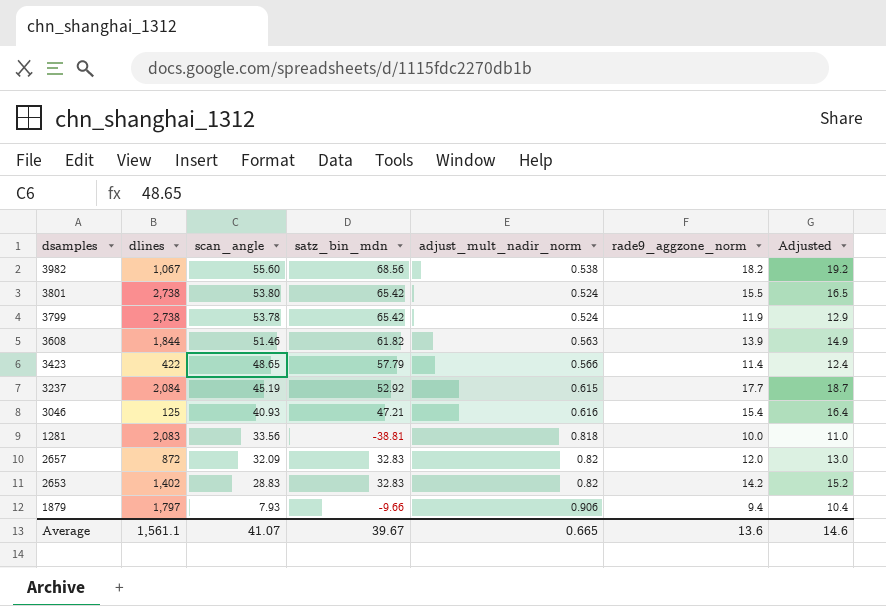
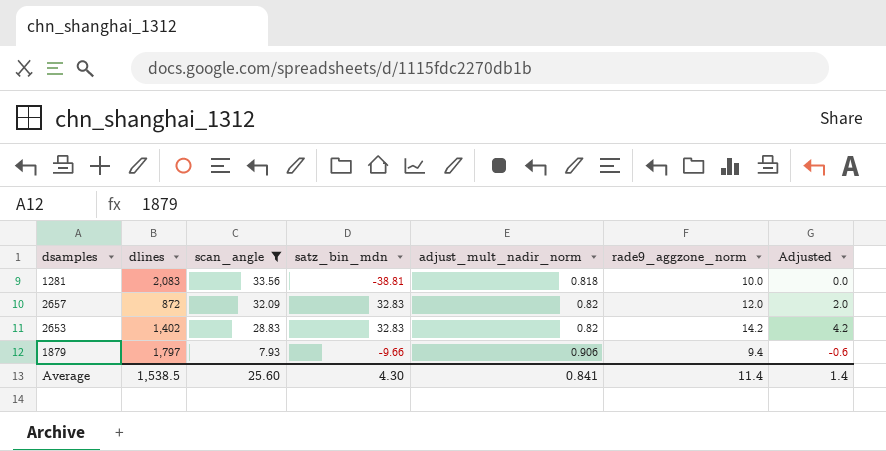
filter: none -> scan_angle <= 33.56
column Adjusted | formula: [rade9_aggzone_norm] + 1 -> [rade9_aggzone_norm] - 10
Average | dlines: 1,561.1 -> 1,538.5
Average | scan_angle: 41.07 -> 25.60
Average | satz_bin_mdn: 39.67 -> 4.30
Average | adjust_mult_nadir_norm: 0.665 -> 0.841
Average | rade9_aggzone_norm: 13.6 -> 11.4
Average | Adjusted: 14.6 -> 1.4

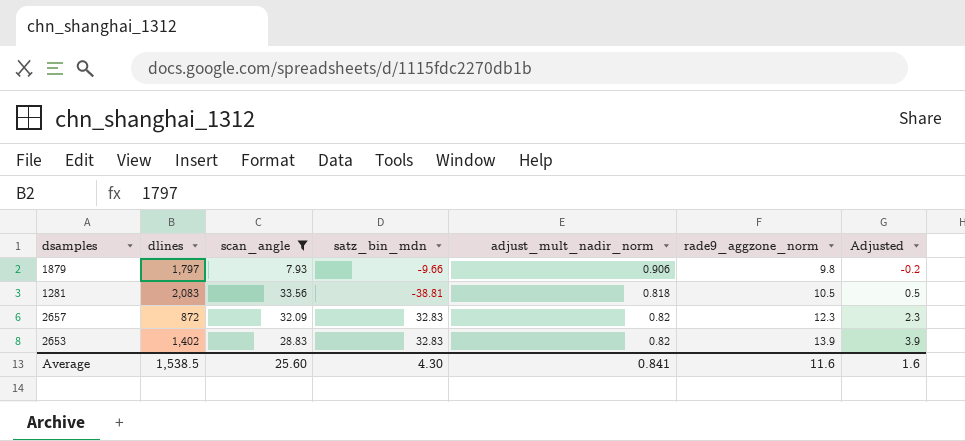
row order: scan_angle descending -> rade9_aggzone_norm ascending
1879 | rade9_aggzone_norm: 9.4 -> 9.8
1879 | Adjusted: -0.6 -> -0.2
1281 | rade9_aggzone_norm: 10.0 -> 10.5
1281 | Adjusted: 0.0 -> 0.5
2657 | rade9_aggzone_norm: 12.0 -> 12.3
2657 | Adjusted: 2.0 -> 2.3
2653 | rade9_aggzone_norm: 14.2 -> 13.9
2653 | Adjusted: 4.2 -> 3.9
Average | rade9_aggzone_norm: 11.4 -> 11.6
Average | Adjusted: 1.4 -> 1.6

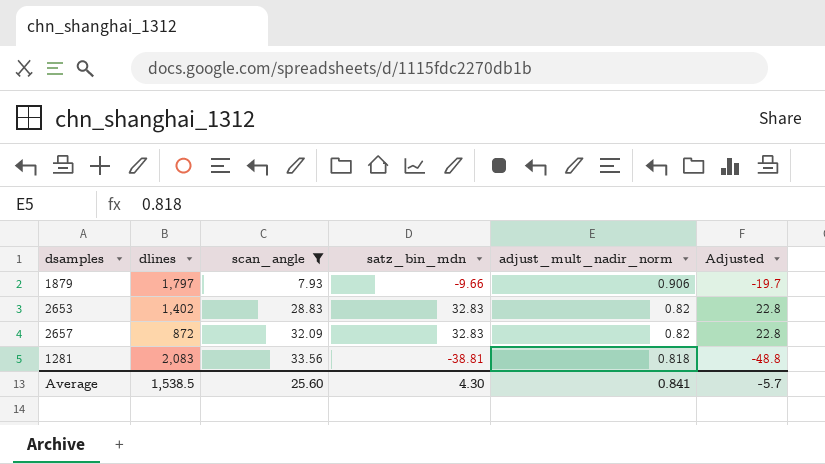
row order: rade9_aggzone_norm ascending -> scan_angle ascending
column rade9_aggzone_norm | position: 6 -> none
column Adjusted | formula: [rade9_aggzone_norm] - 10 -> [satz_bin_mdn] - 10
Average | Adjusted: 1.6 -> -5.7

